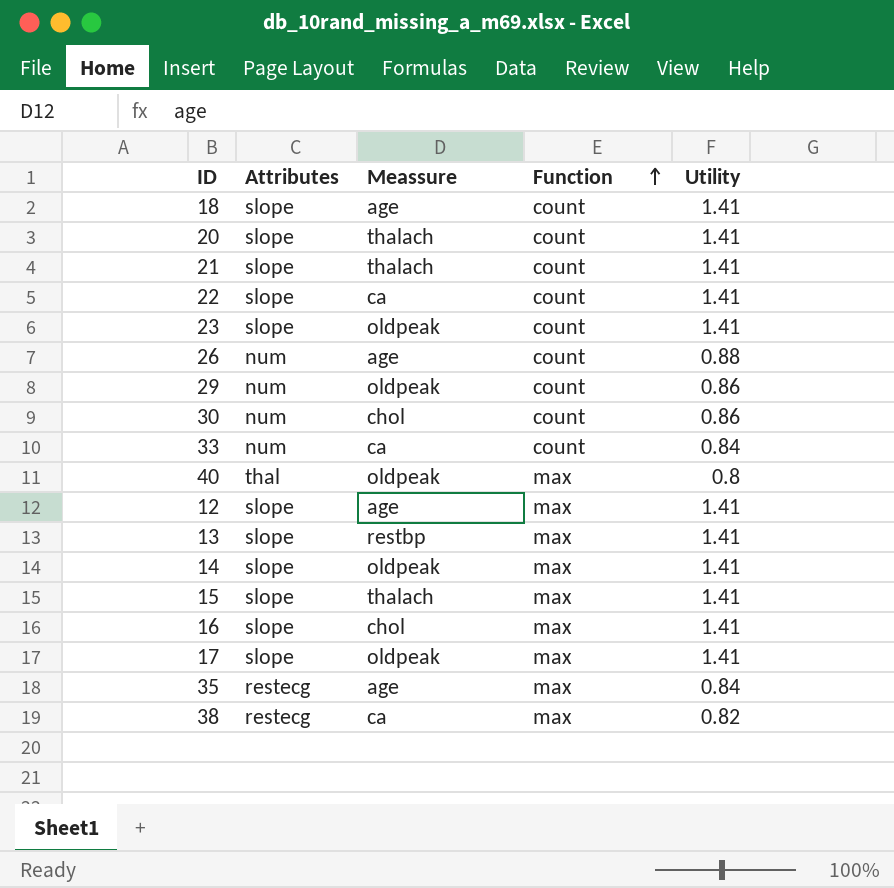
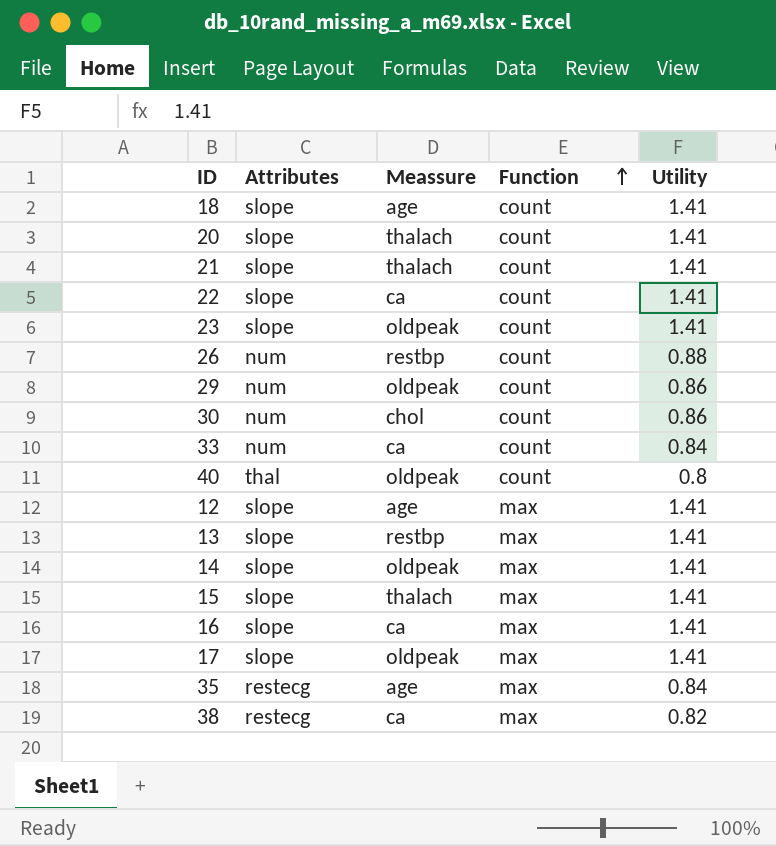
26 | Meassure: age -> restbp
40 | Function: max -> count
16 | Meassure: chol -> ca

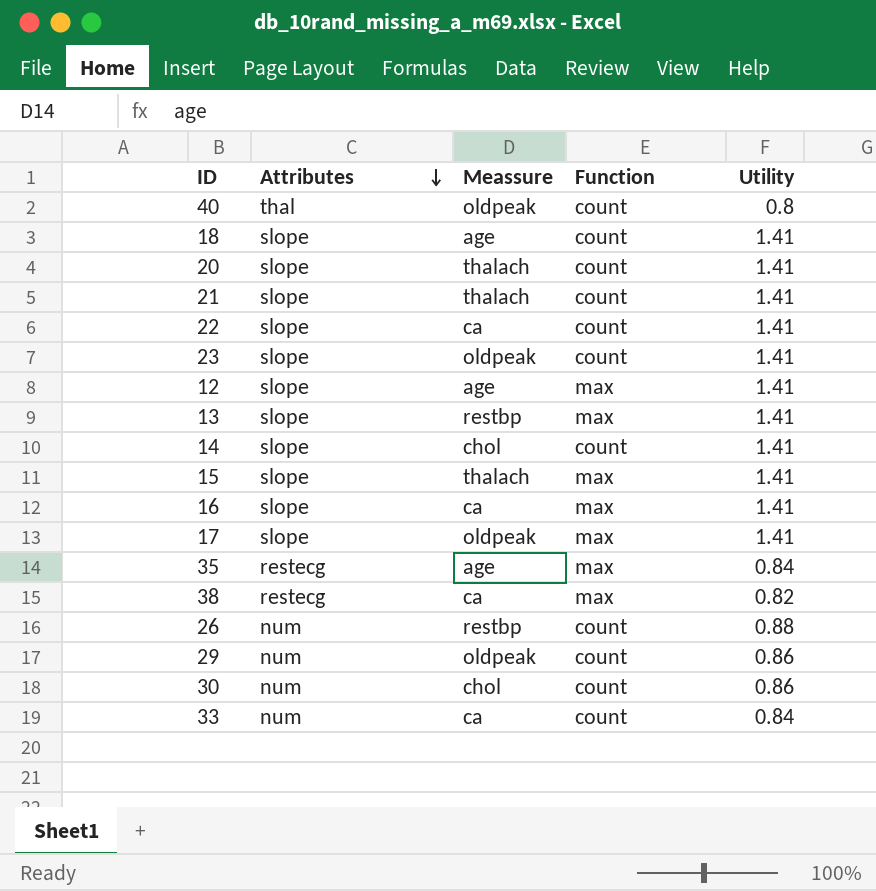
row order: Function ascending -> Attributes descending
14 | Meassure: oldpeak -> chol
14 | Function: max -> count

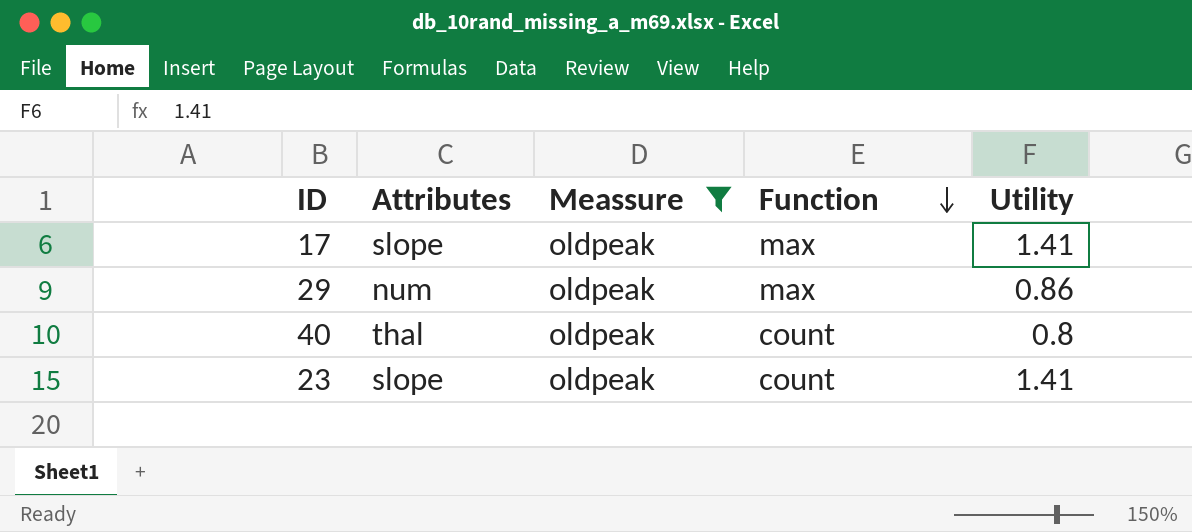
filter: none -> Meassure = oldpeak
row order: Attributes descending -> Function descending
29 | Function: count -> max

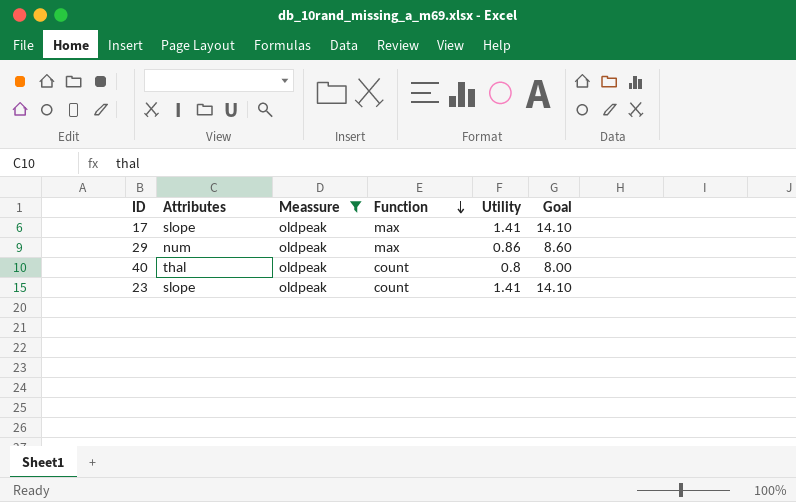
column Goal | formula: none -> [Utility] * 10

